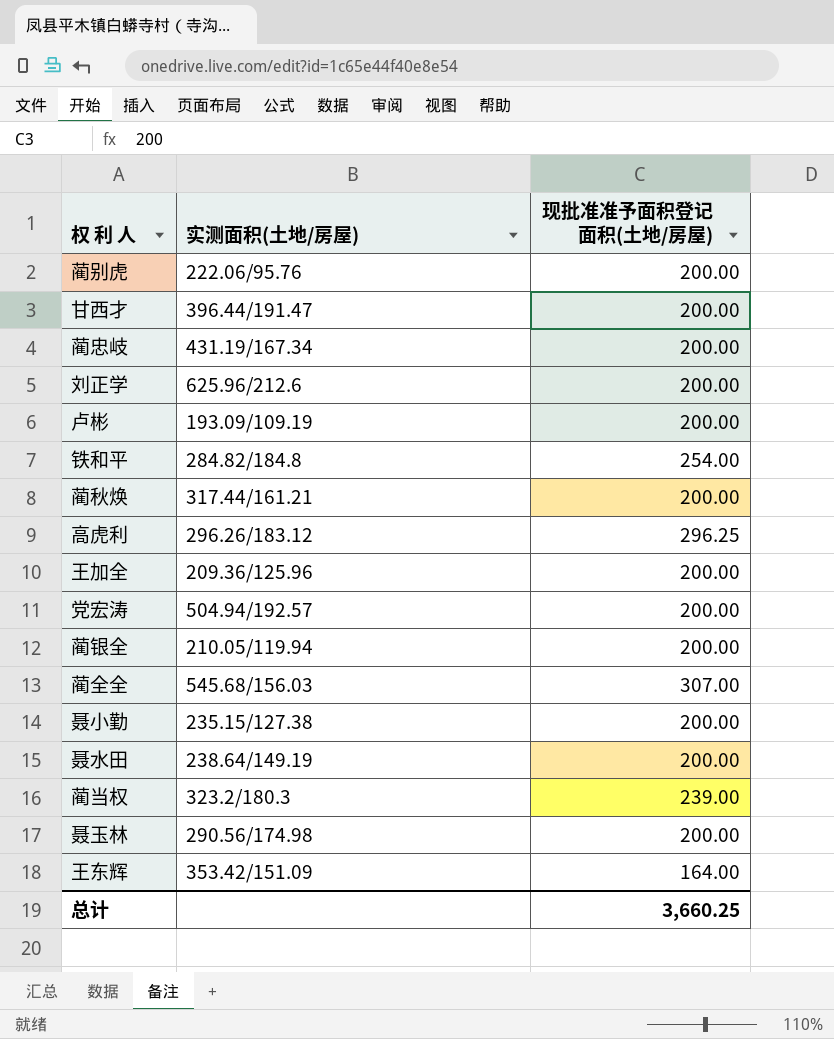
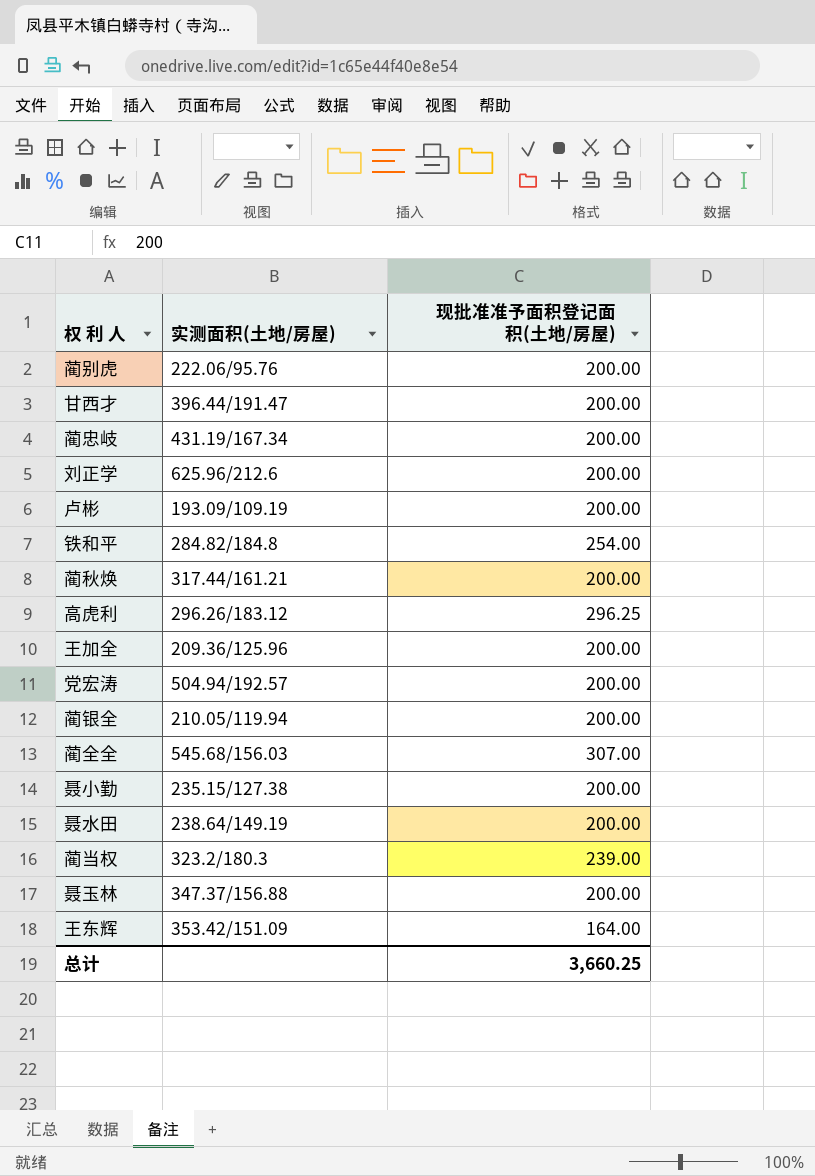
聂玉林 | 实测面积(土地/房屋): 290.56/174.98 -> 347.37/156.88

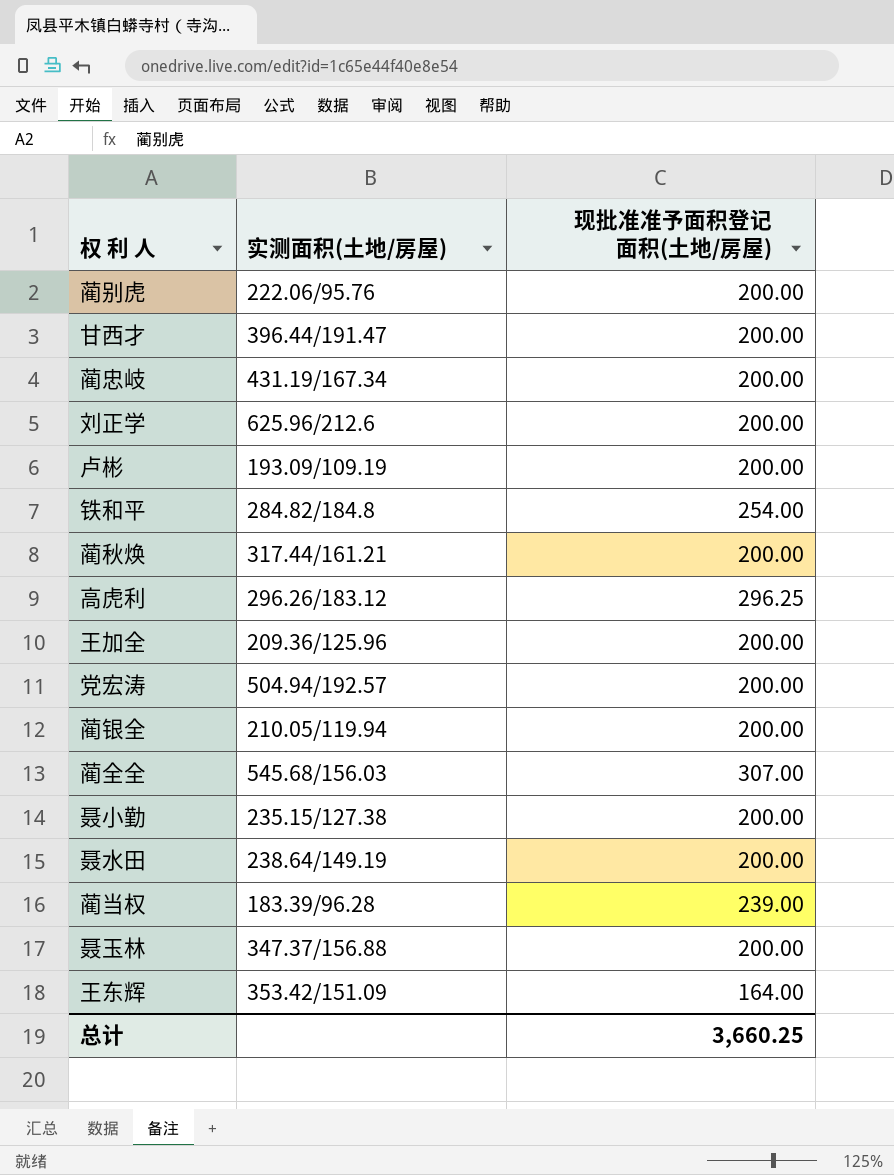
蔺当权 | 实测面积(土地/房屋): 323.2/180.3 -> 183.39/96.28

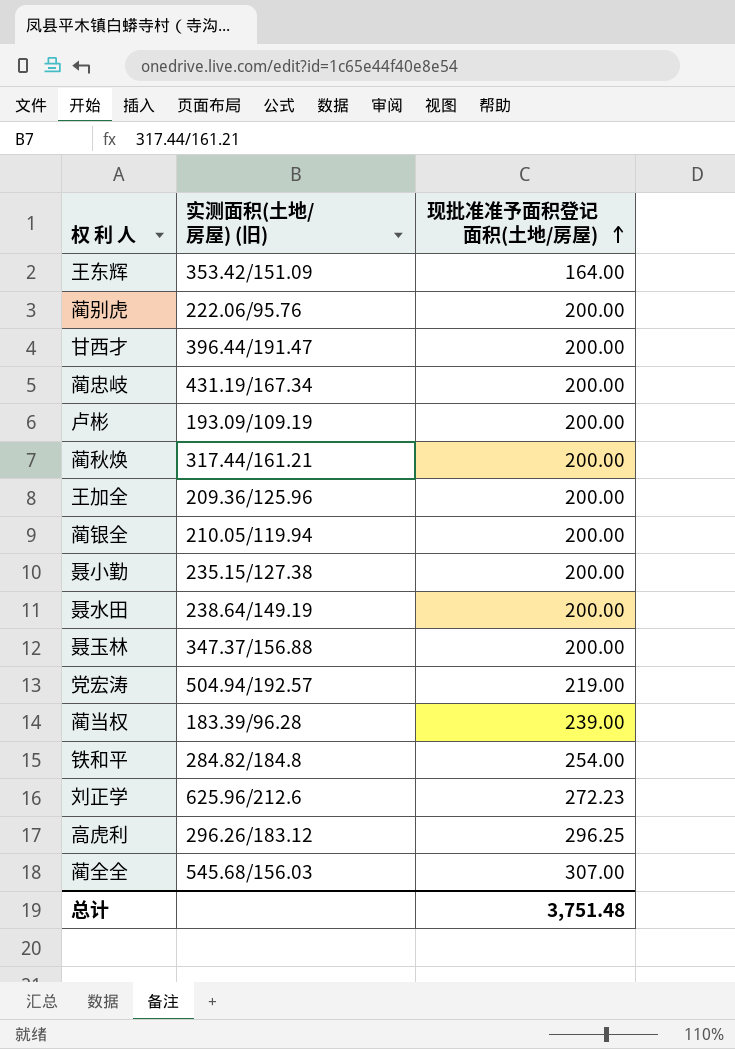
row order: none -> 现批准准予面积登记面积(土地/房屋) ascending
column name: 实测面积(土地/房屋) -> 实测面积(土地/房屋) (旧)
党宏涛 | 现批准准予面积登记面积(土地/房屋): 200.00 -> 219.00
刘正学 | 现批准准予面积登记面积(土地/房屋): 200.00 -> 272.23
总计 | 现批准准予面积登记面积(土地/房屋): 3,660.25 -> 3,751.48

